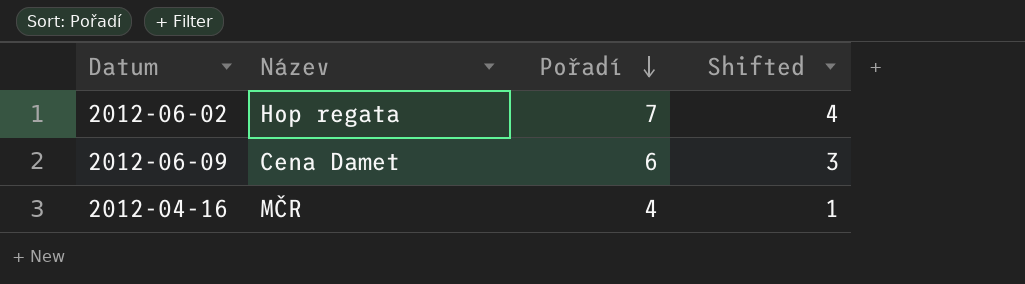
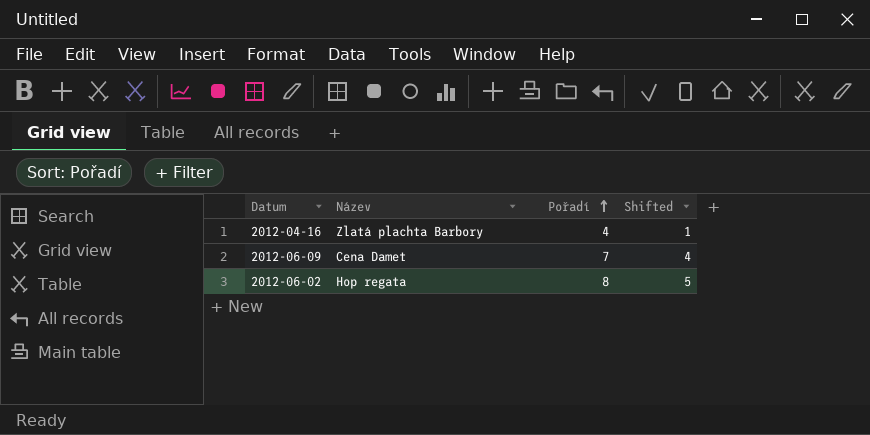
row order: Pořadí descending -> Pořadí ascending
2012-04-16 | Název: MČR -> Zlatá plachta Barbory
2012-06-09 | Pořadí: 6 -> 7
2012-06-09 | Shifted: 3 -> 4
2012-06-02 | Pořadí: 7 -> 8
2012-06-02 | Shifted: 4 -> 5

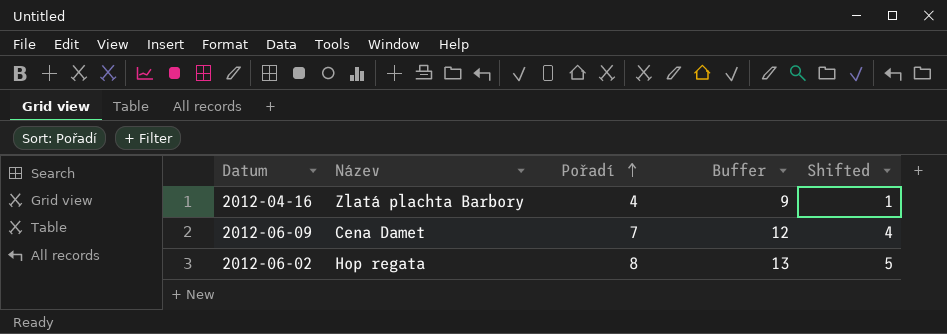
column Buffer | formula: none -> [Pořadí] + 5

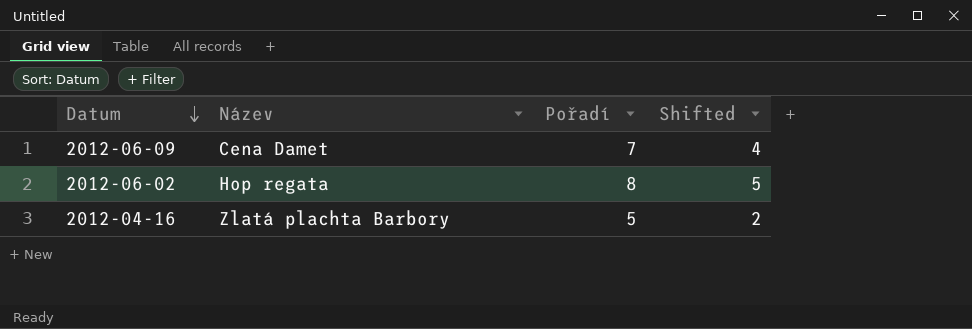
row order: Pořadí ascending -> Datum descending
column Buffer | formula: [Pořadí] + 5 -> none
2012-04-16 | Pořadí: 4 -> 5
2012-04-16 | Shifted: 1 -> 2

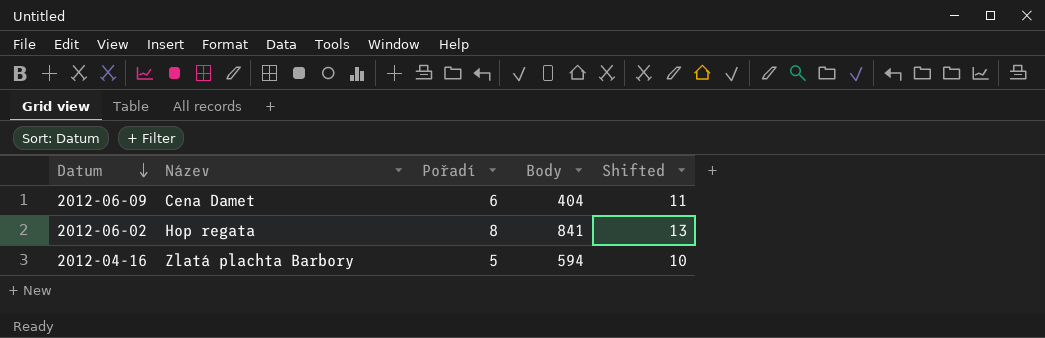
column Body | position: none -> 4
column Shifted | formula: [Pořadí] - 3 -> [Pořadí] + 5
2012-06-09 | Pořadí: 7 -> 6

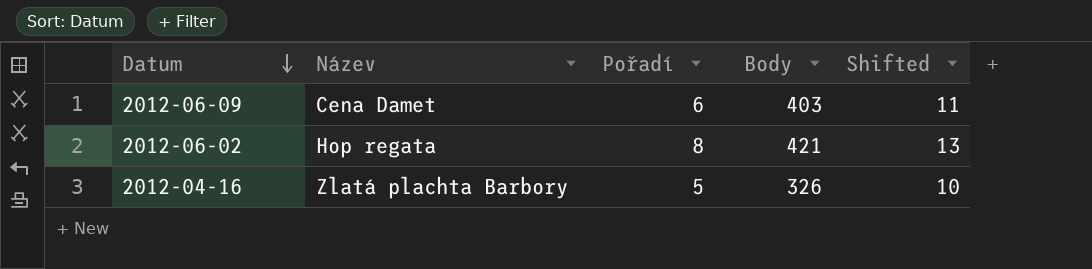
2012-06-09 | Body: 404 -> 403
2012-06-02 | Body: 841 -> 421
2012-04-16 | Body: 594 -> 326

